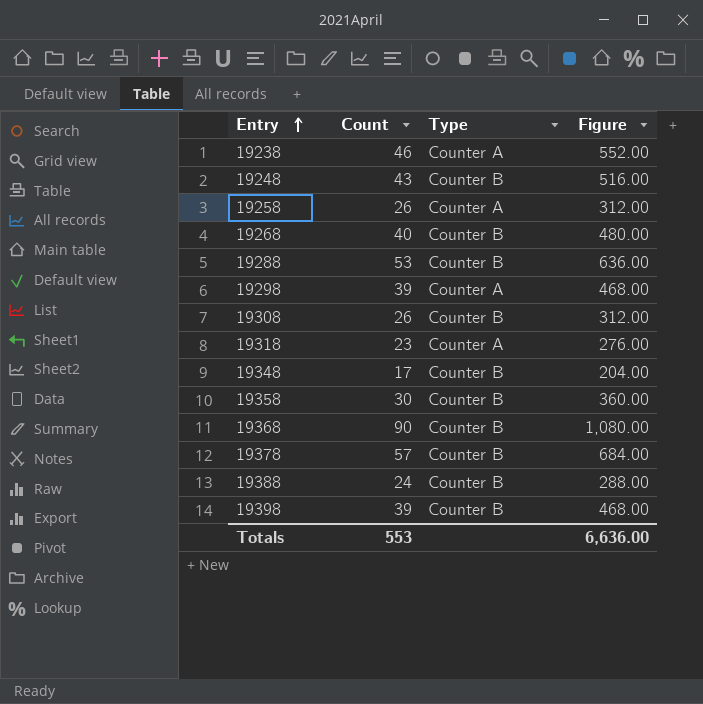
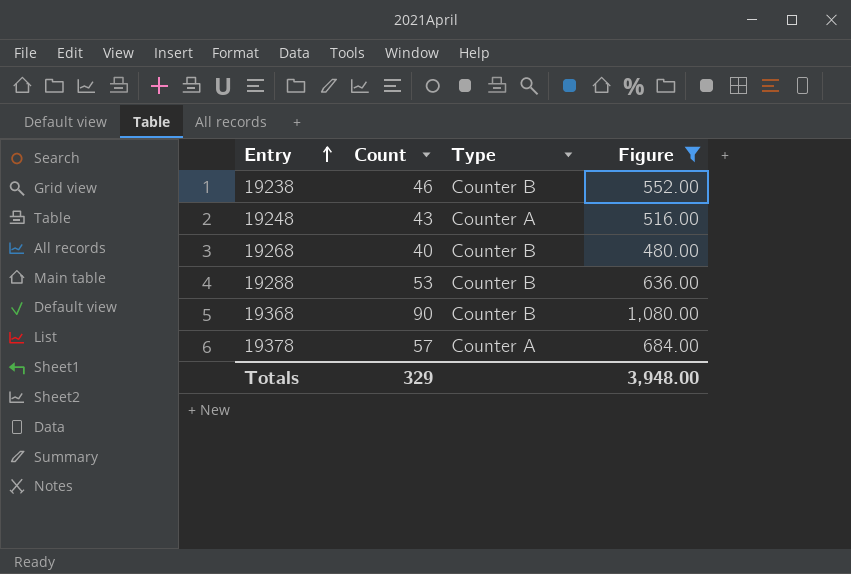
filter: none -> Figure >= 480.00
19238 | Type: Counter A -> Counter B
19248 | Type: Counter B -> Counter A
19378 | Type: Counter B -> Counter A
Totals | Count: 553 -> 329
Totals | Figure: 6,636.00 -> 3,948.00

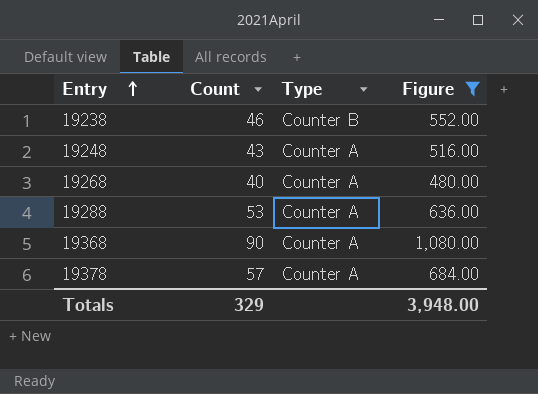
19268 | Type: Counter B -> Counter A
19288 | Type: Counter B -> Counter A
19368 | Type: Counter B -> Counter A

